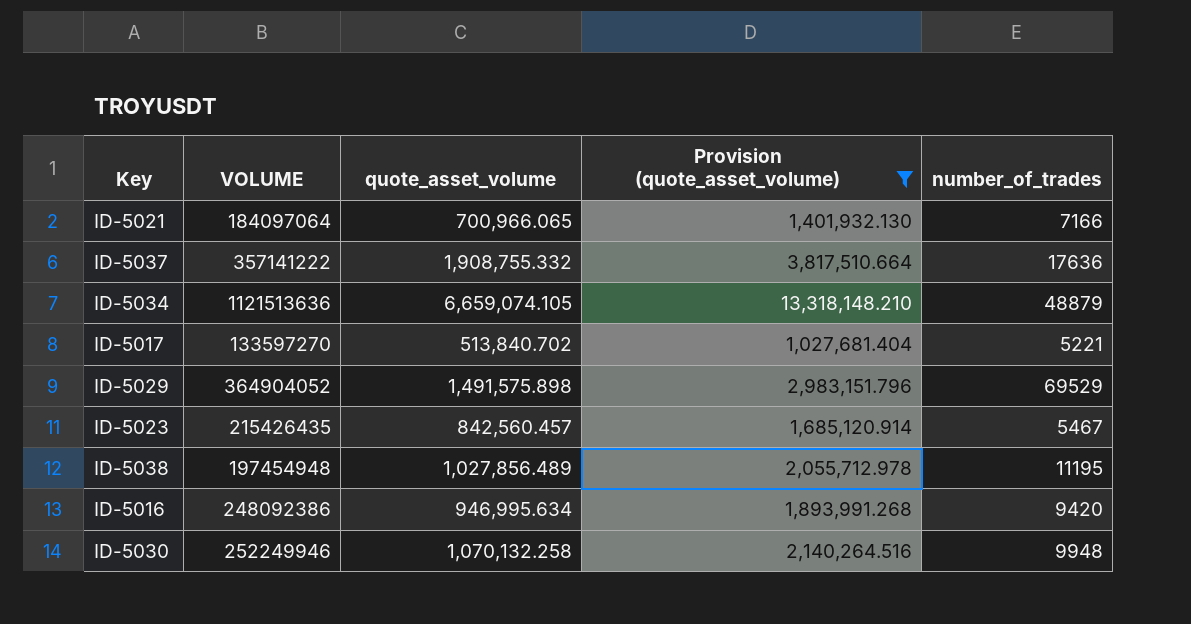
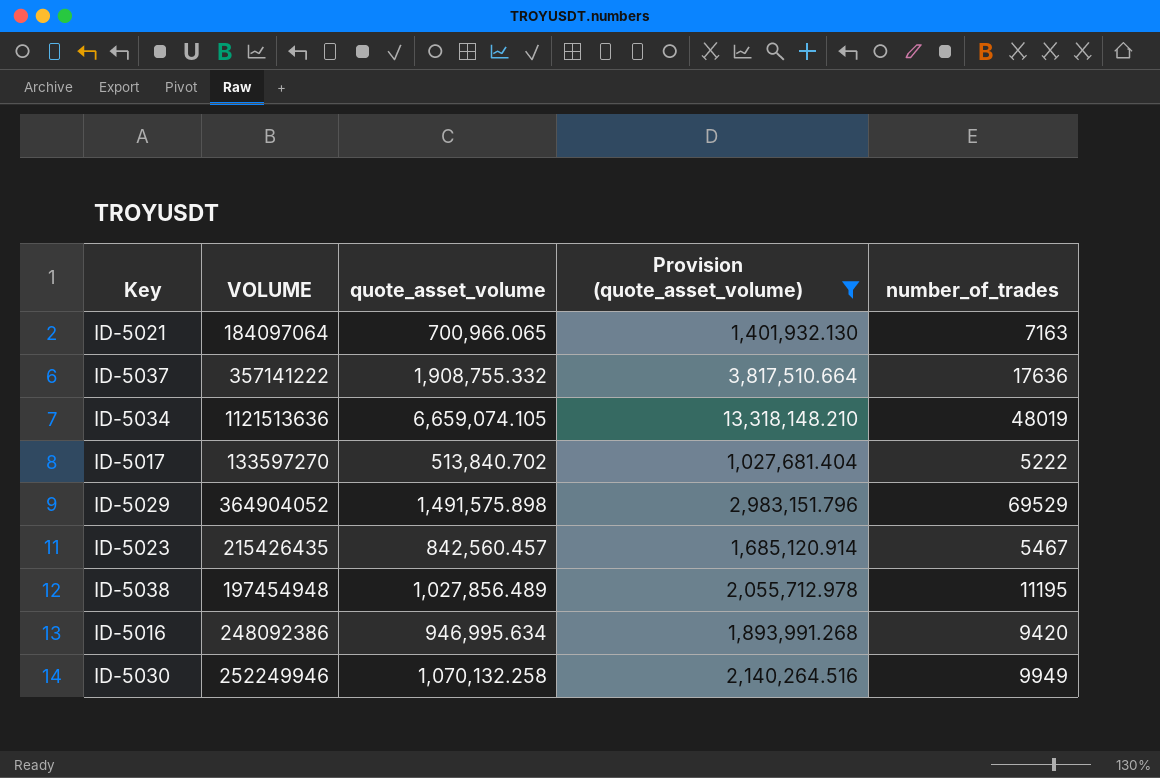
ID-5021 | number_of_trades: 7166 -> 7163
ID-5034 | number_of_trades: 48879 -> 48019
ID-5017 | number_of_trades: 5221 -> 5222
ID-5030 | number_of_trades: 9948 -> 9949

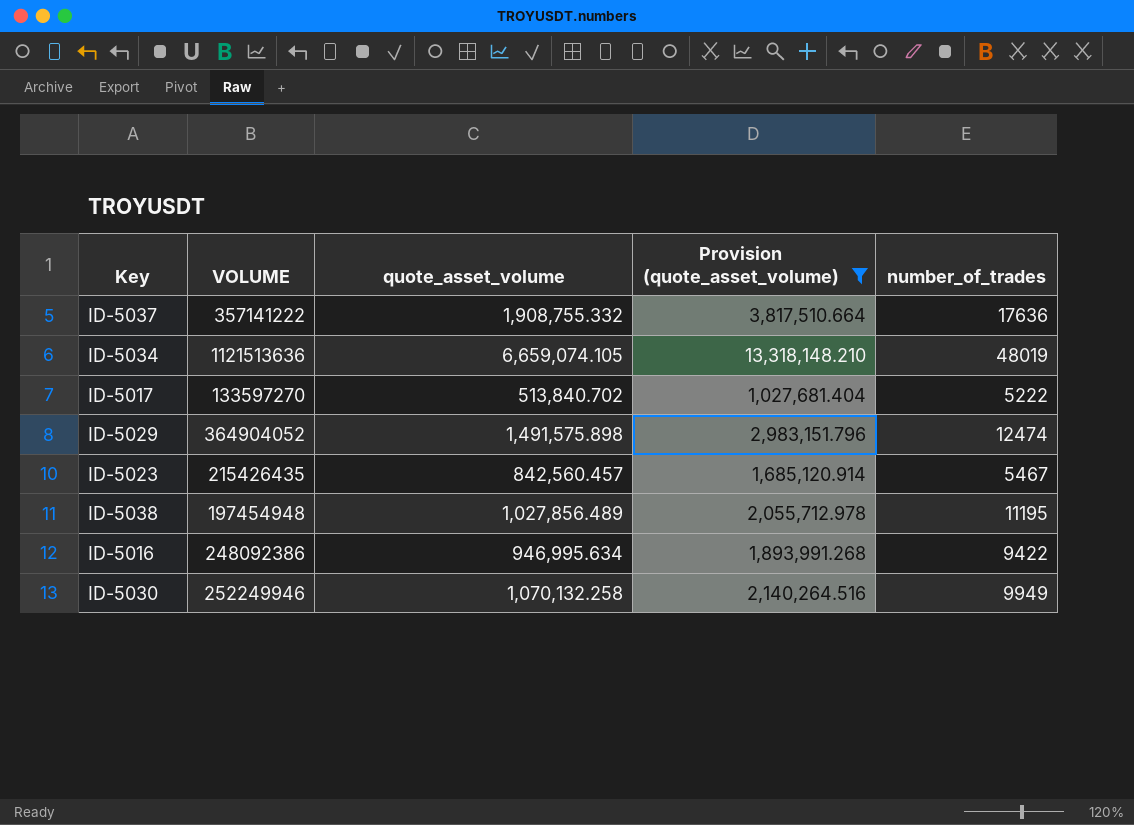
row ID-5021: 184097064 | 700,966.065 | 1,401,932.130 | 7163 -> none
ID-5029 | number_of_trades: 69529 -> 12474
ID-5016 | number_of_trades: 9420 -> 9422

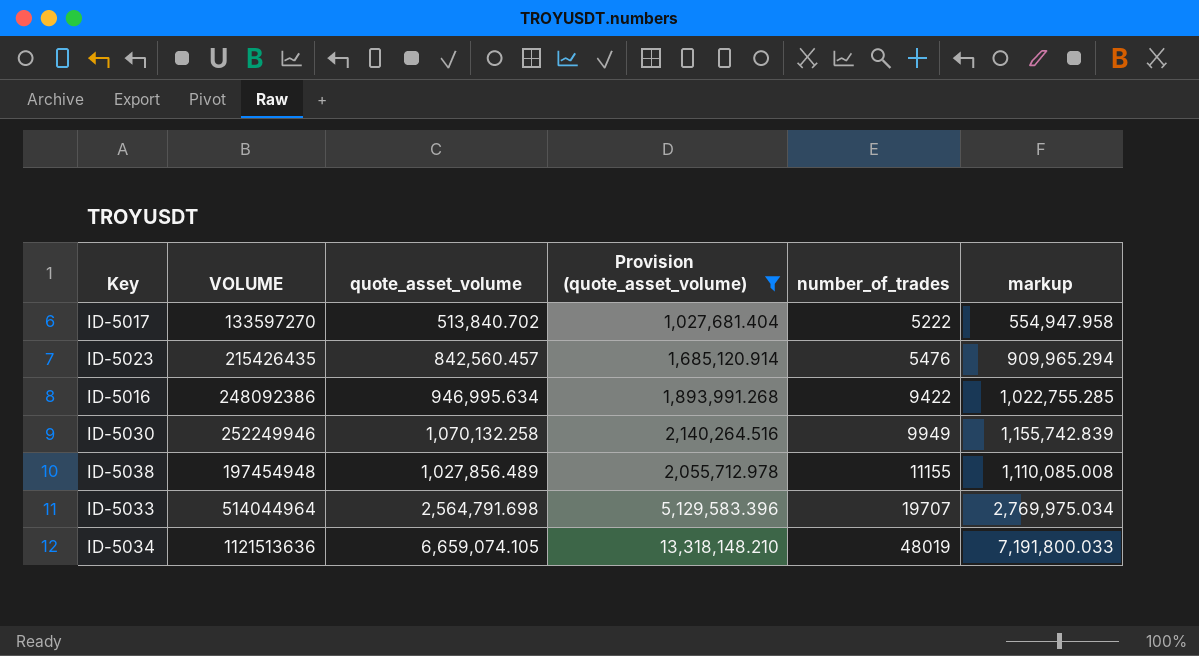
row order: none -> number_of_trades ascending
column markup | formula: none -> [quote_asset_volume] * 1.08
row ID-5037: 357141222 | 1,908,755.332 | 3,817,510.664 | 17636 -> none
row ID-5029: 364904052 | 1,491,575.898 | 2,983,151.796 | 12474 -> none
ID-5023 | number_of_trades: 5467 -> 5476
ID-5038 | number_of_trades: 11195 -> 11155
row ID-5033: none -> 514044964 | 2,564,791.698 | 5,129,583.396 | 19707 | 2,769,975.034

